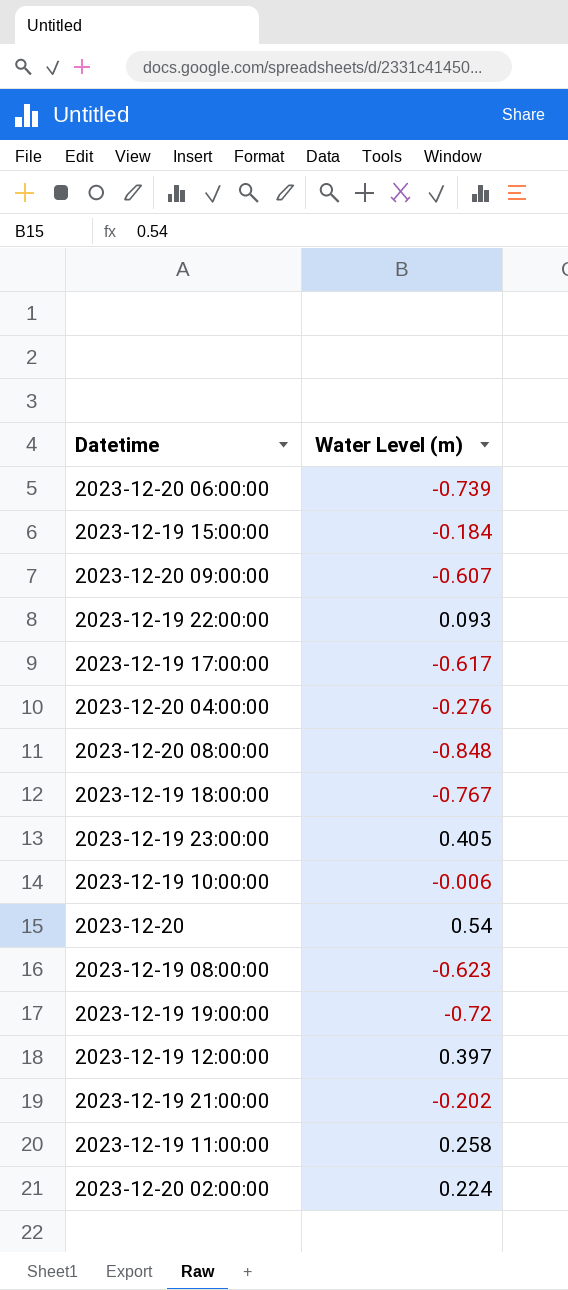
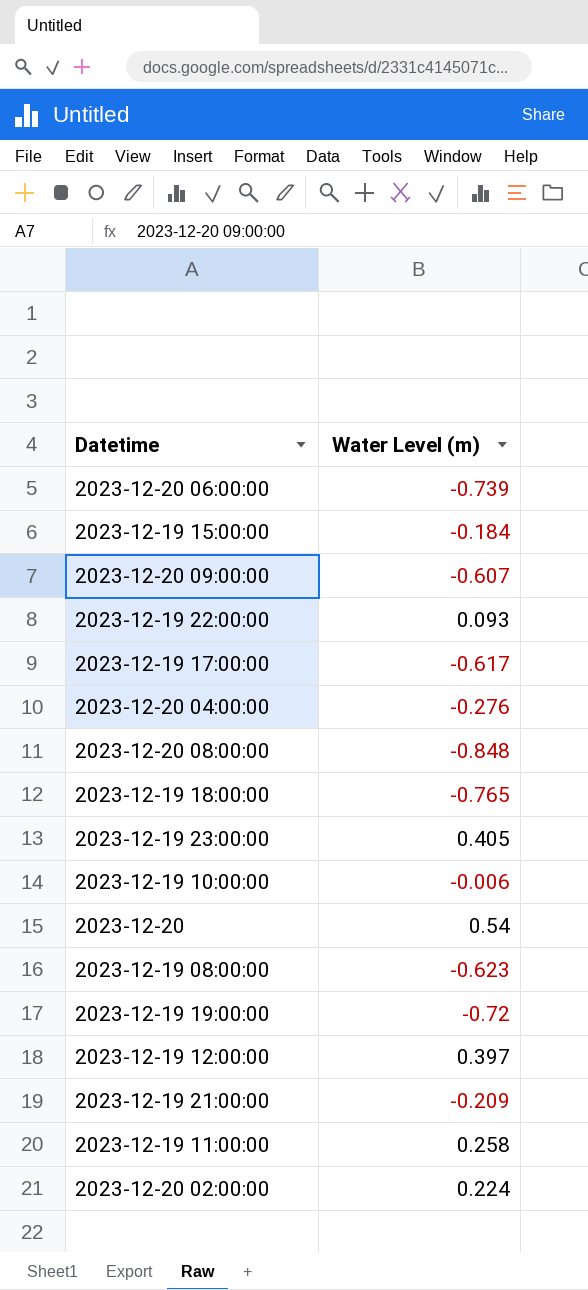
2023-12-19 18:00:00 | Water Level (m): -0.767 -> -0.765
2023-12-19 21:00:00 | Water Level (m): -0.202 -> -0.209

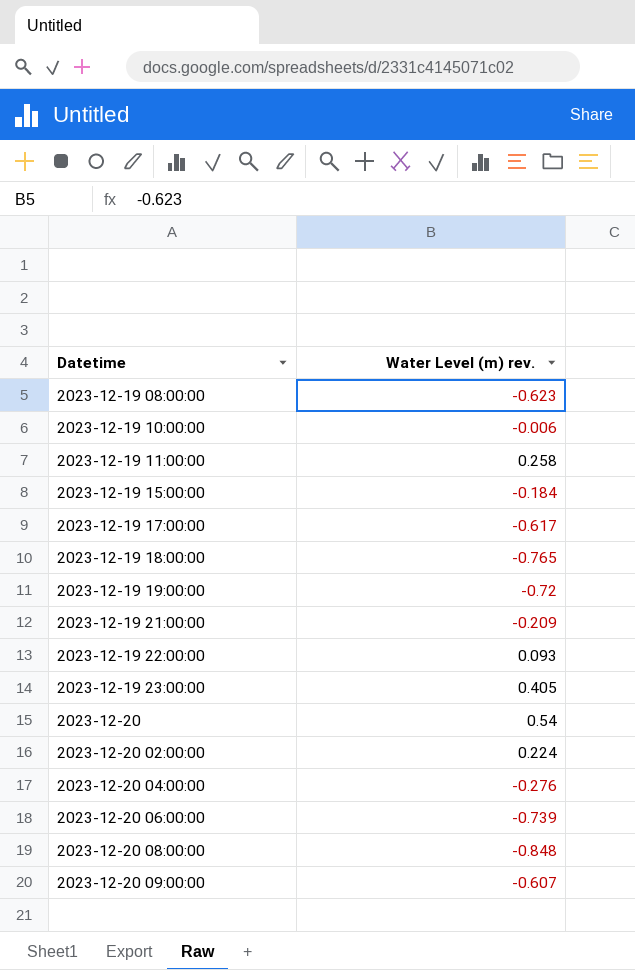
row order: none -> Datetime ascending
column name: Water Level (m) -> Water Level (m) rev.
row 2023-12-19 12:00:00: 0.397 -> none

